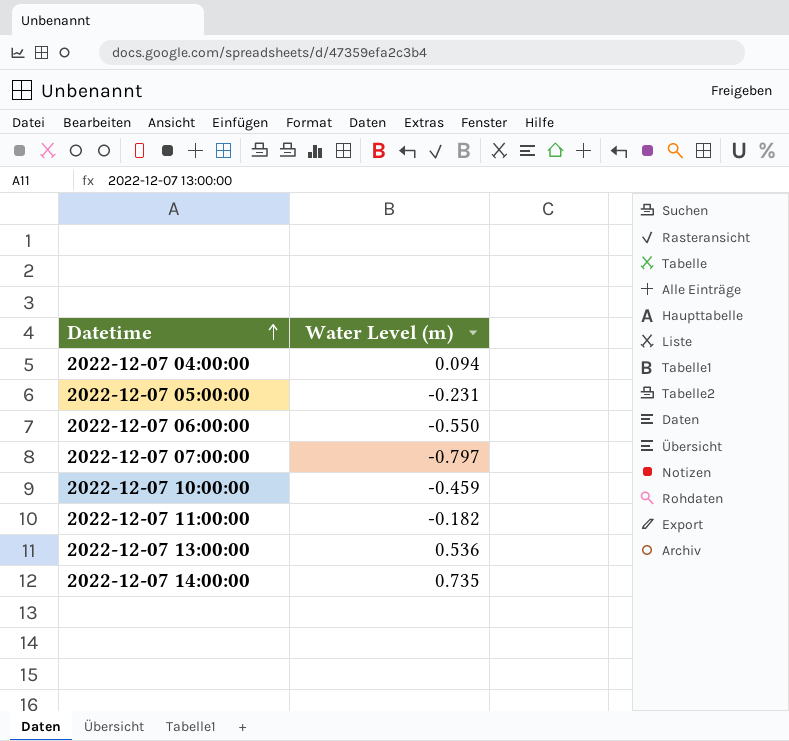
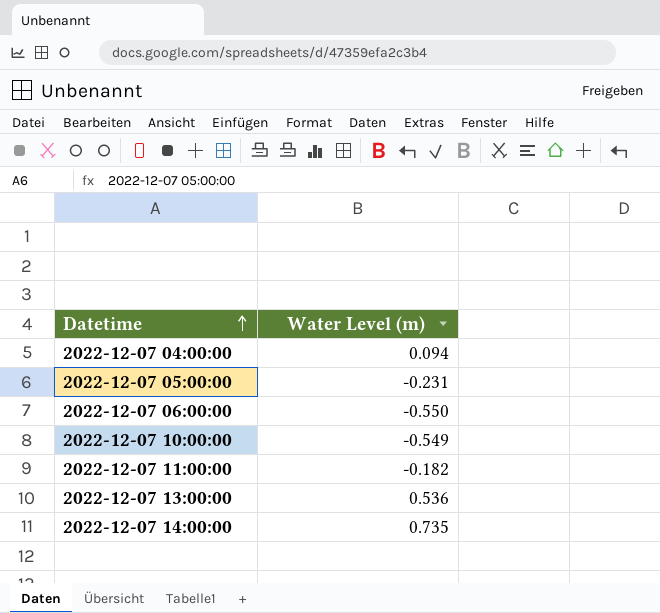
row 2022-12-07 07:00:00: -0.797 -> none
2022-12-07 10:00:00 | Water Level (m): -0.459 -> -0.549

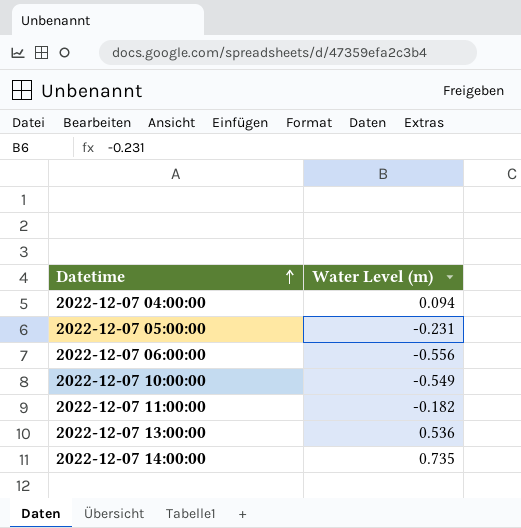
2022-12-07 06:00:00 | Water Level (m): -0.550 -> -0.556

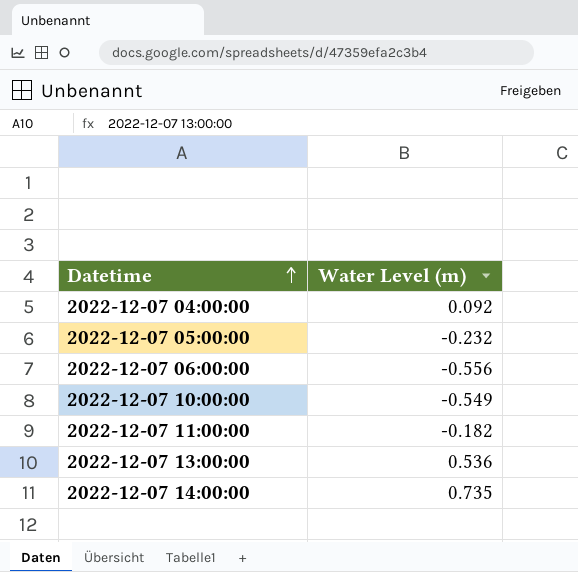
2022-12-07 04:00:00 | Water Level (m): 0.094 -> 0.092
2022-12-07 05:00:00 | Water Level (m): -0.231 -> -0.232

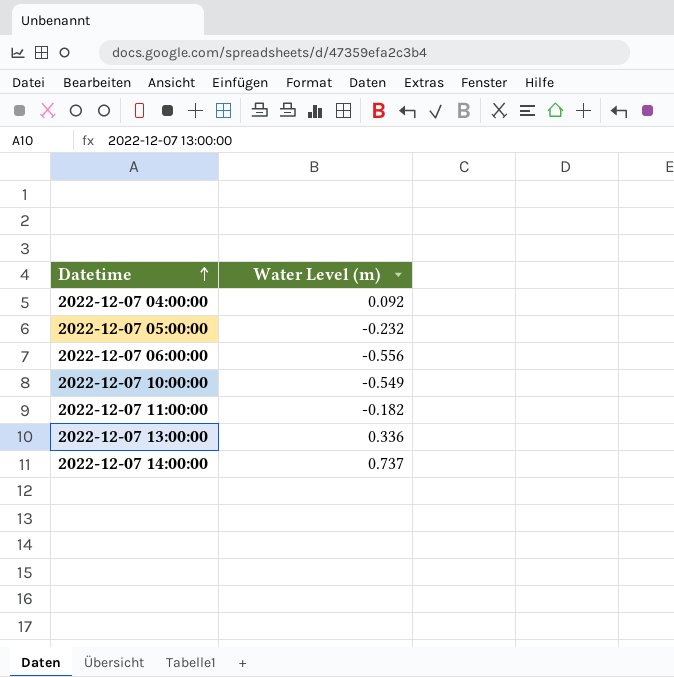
2022-12-07 13:00:00 | Water Level (m): 0.536 -> 0.336
2022-12-07 14:00:00 | Water Level (m): 0.735 -> 0.737

